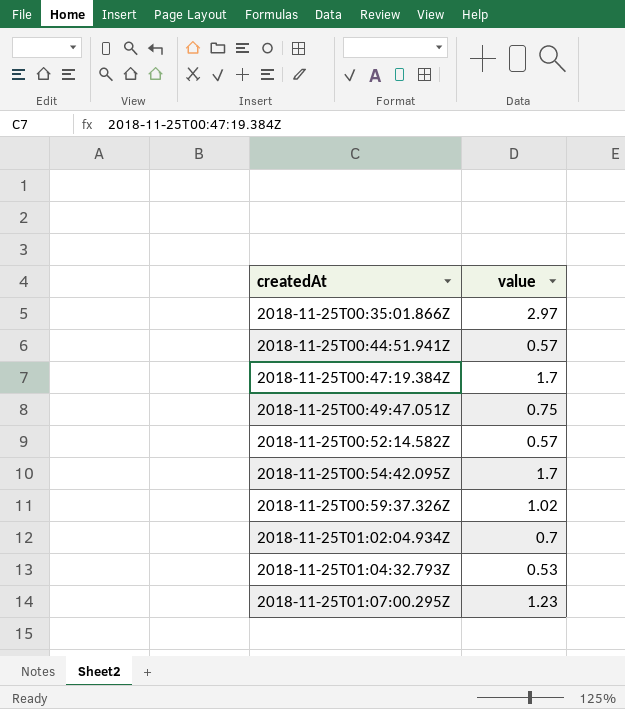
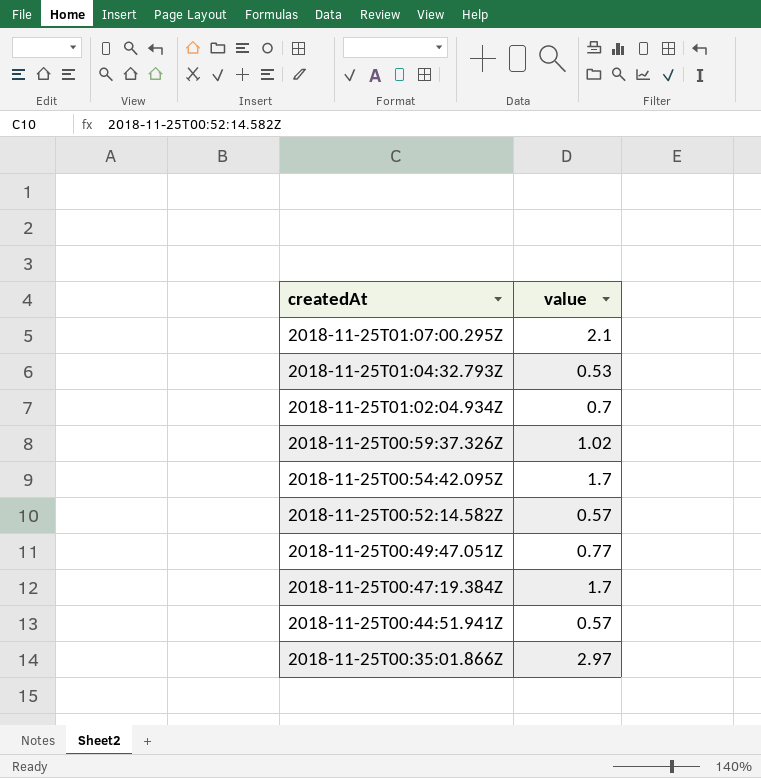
row order: createdAt ascending -> createdAt descending
2018-11-25T01:07:00.295Z | value: 1.23 -> 2.1
2018-11-25T00:49:47.051Z | value: 0.75 -> 0.77

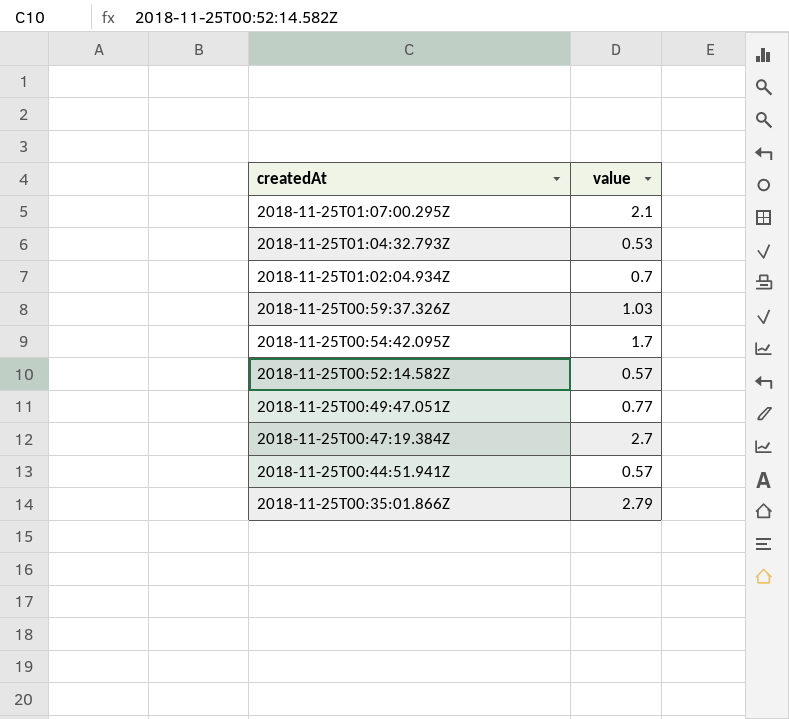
2018-11-25T00:59:37.326Z | value: 1.02 -> 1.03
2018-11-25T00:47:19.384Z | value: 1.7 -> 2.7
2018-11-25T00:35:01.866Z | value: 2.97 -> 2.79

